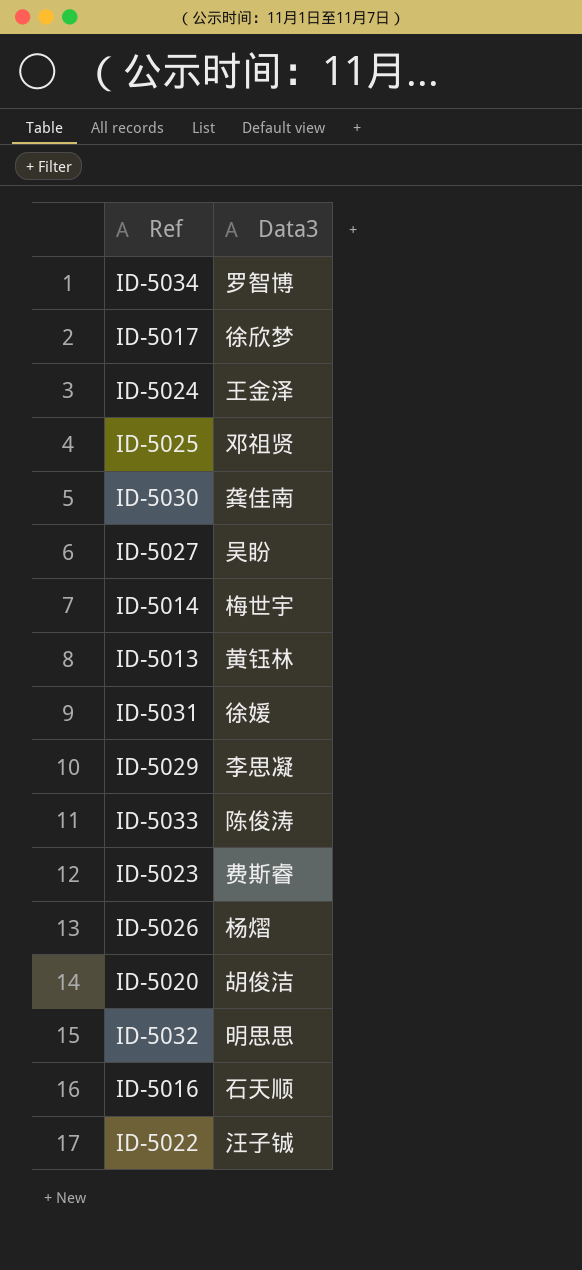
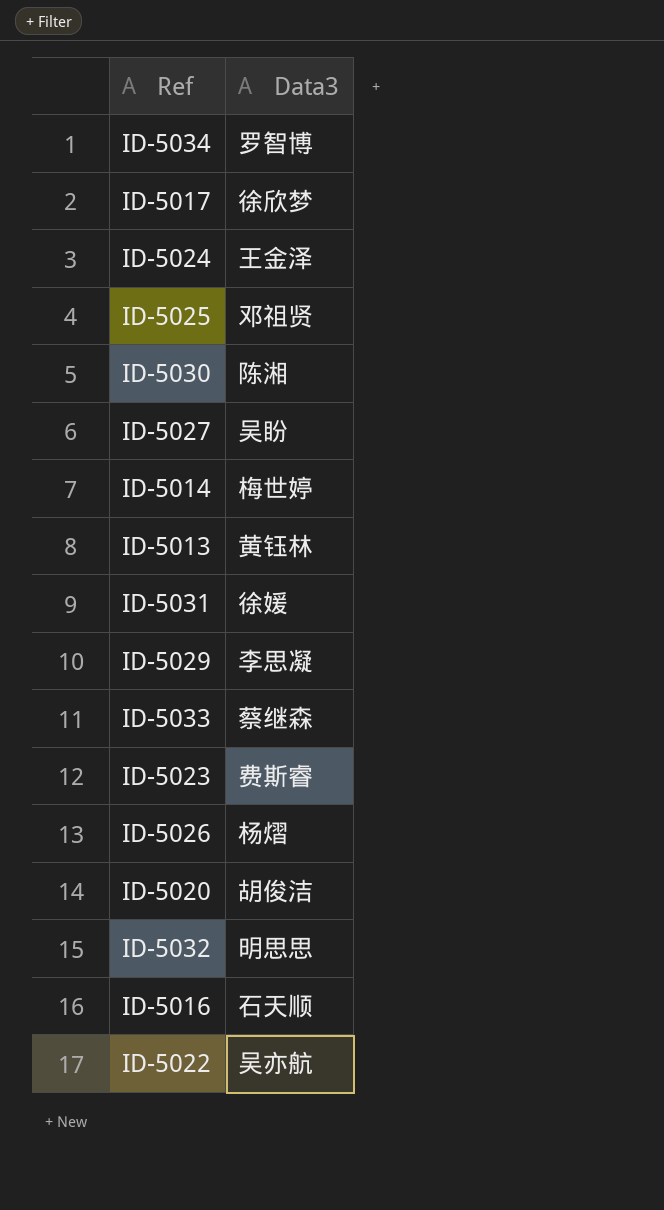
ID-5030 | Data3: 龚佳南 -> 陈湘
ID-5014 | Data3: 梅世宇 -> 梅世婷
ID-5033 | Data3: 陈俊涛 -> 蔡继森
ID-5022 | Data3: 汪子铖 -> 吴亦航

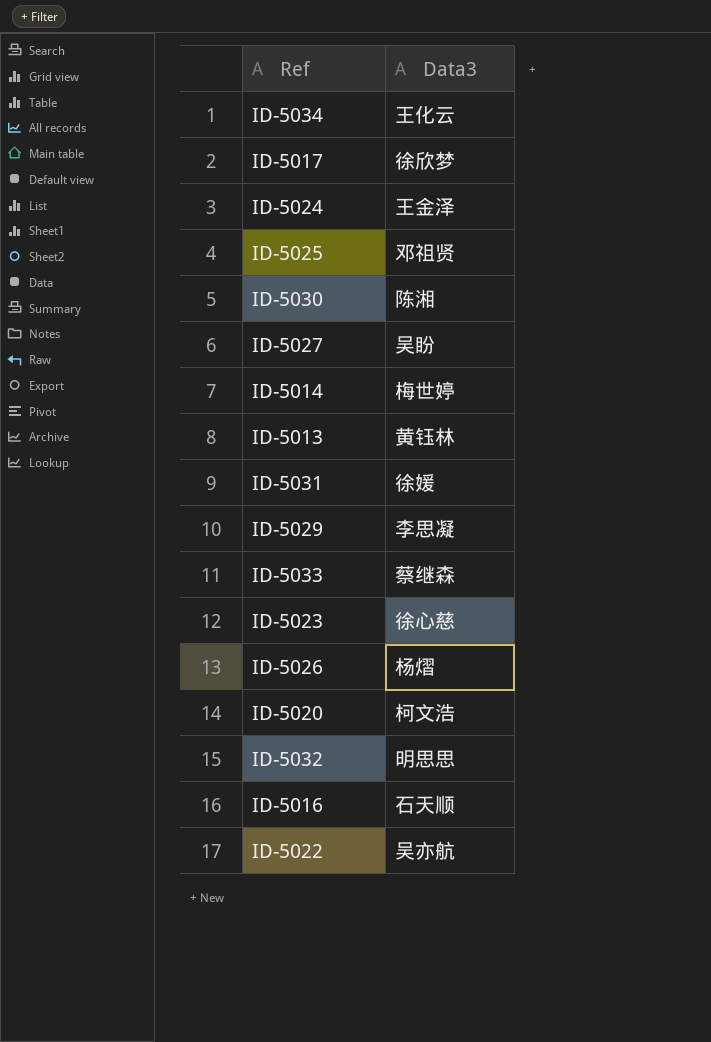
ID-5034 | Data3: 罗智博 -> 王化云
ID-5023 | Data3: 费斯睿 -> 徐心慈
ID-5020 | Data3: 胡俊洁 -> 柯文浩

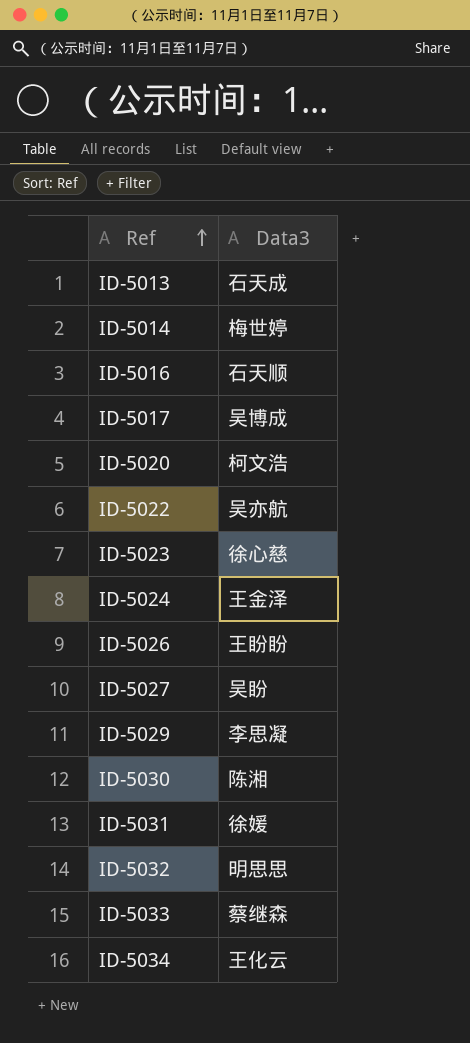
row order: none -> Ref ascending
row ID-5025: 邓祖贤 -> none
ID-5013 | Data3: 黄钰林 -> 石天成
ID-5017 | Data3: 徐欣梦 -> 吴博成
ID-5026 | Data3: 杨熠 -> 王盼盼

